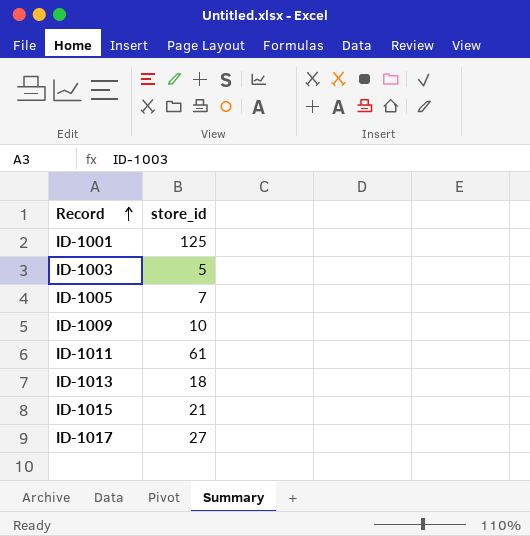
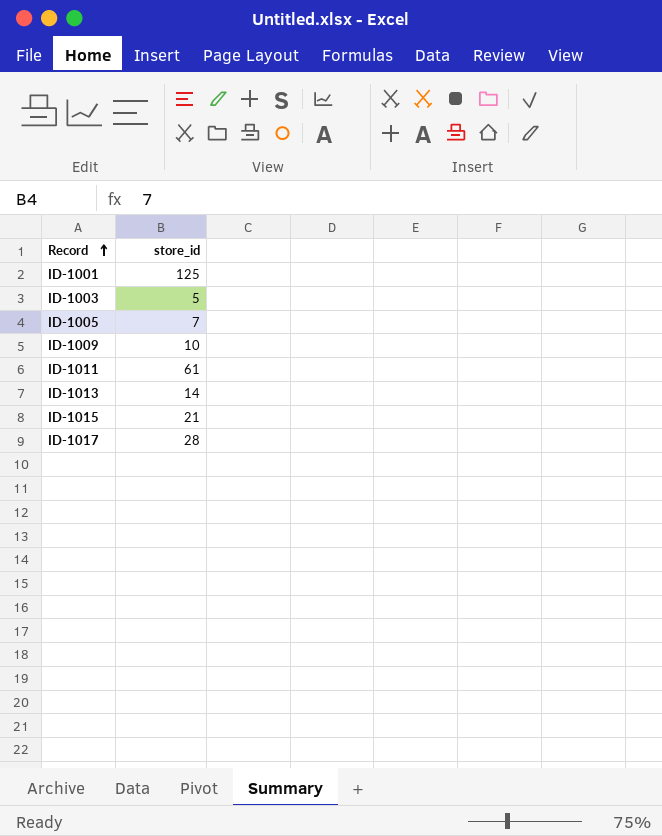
ID-1013 | store_id: 18 -> 14
ID-1017 | store_id: 27 -> 28

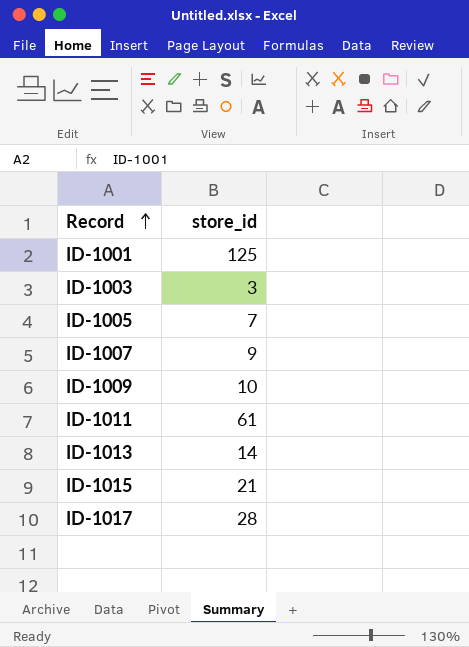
ID-1003 | store_id: 5 -> 3
row ID-1007: none -> 9

